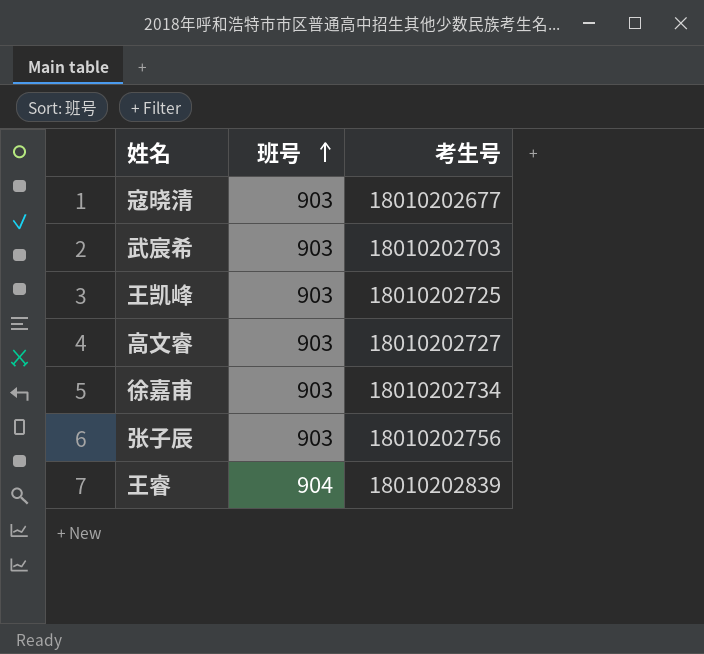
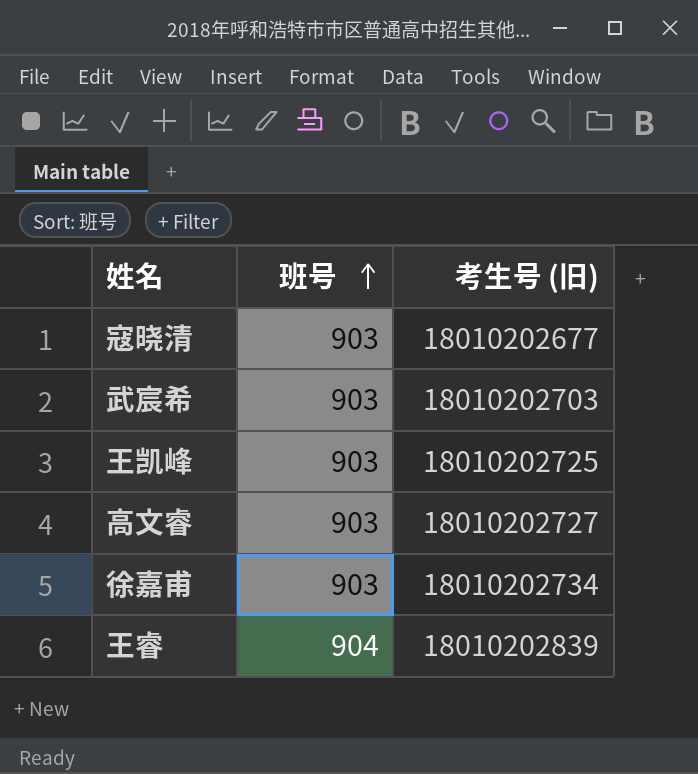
column name: 考生号 -> 考生号 (旧)
row 张子辰: 903 | 18010202756 -> none

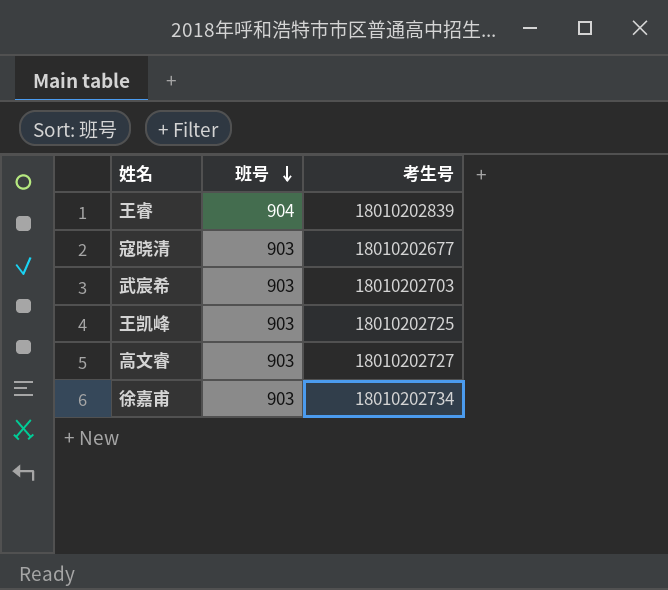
row order: 班号 ascending -> 班号 descending
column name: 考生号 (旧) -> 考生号

